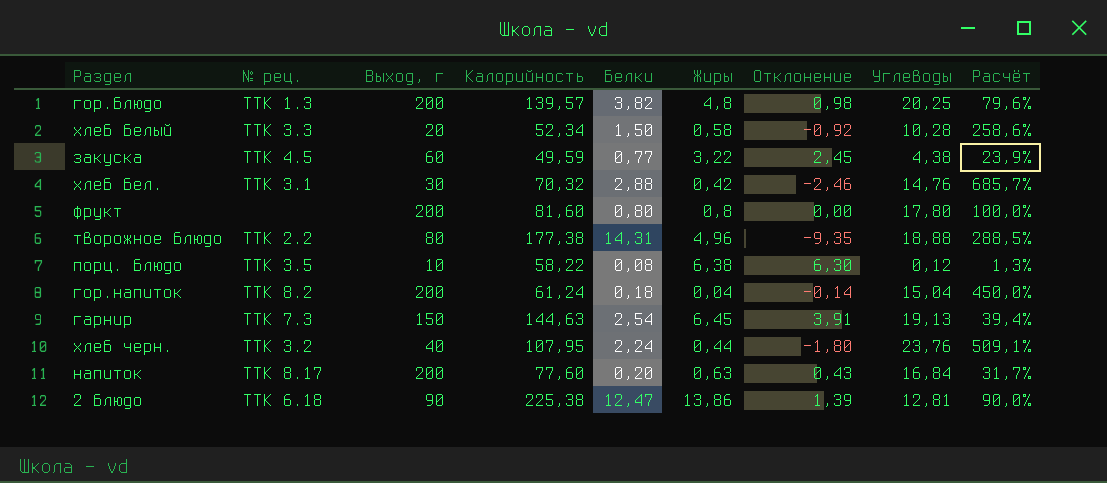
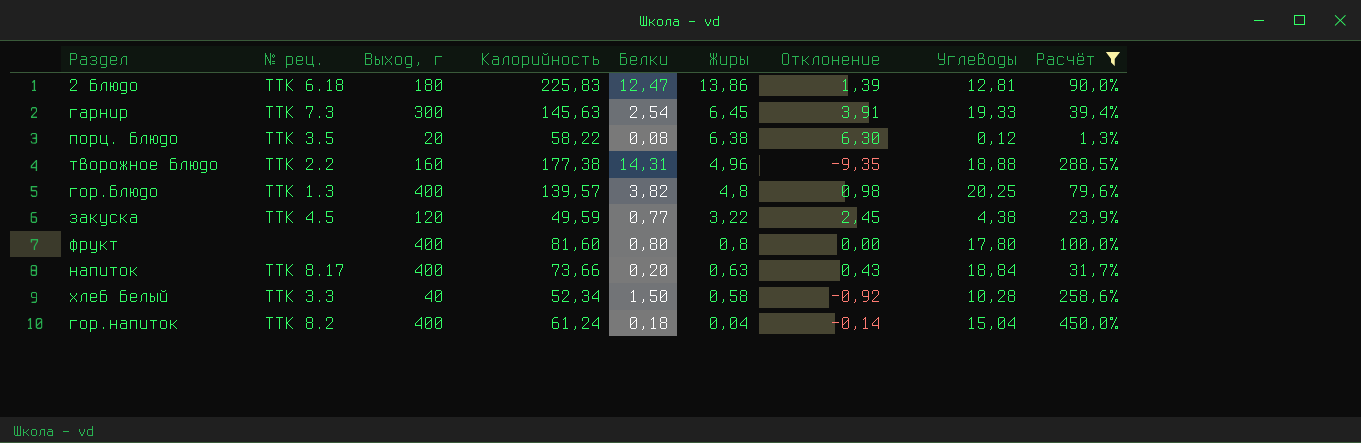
filter: none -> Расчёт <= 450,0%
row order: none -> Жиры descending
2 блюдо | Выход, г: 90 -> 180
2 блюдо | Калорийность: 225,38 -> 225,83
гарнир | Выход, г: 150 -> 300
гарнир | Калорийность: 144,63 -> 145,63
гарнир | Углеводы: 19,13 -> 19,33
порц. блюдо | Выход, г: 10 -> 20
творожное блюдо | Выход, г: 80 -> 160
гор.блюдо | Выход, г: 200 -> 400
закуска | Выход, г: 60 -> 120
фрукт | Выход, г: 200 -> 400
напиток | Выход, г: 200 -> 400
напиток | Калорийность: 77,60 -> 73,66
напиток | Углеводы: 16,84 -> 18,84
хлеб белый | Выход, г: 20 -> 40
гор.напиток | Выход, г: 200 -> 400

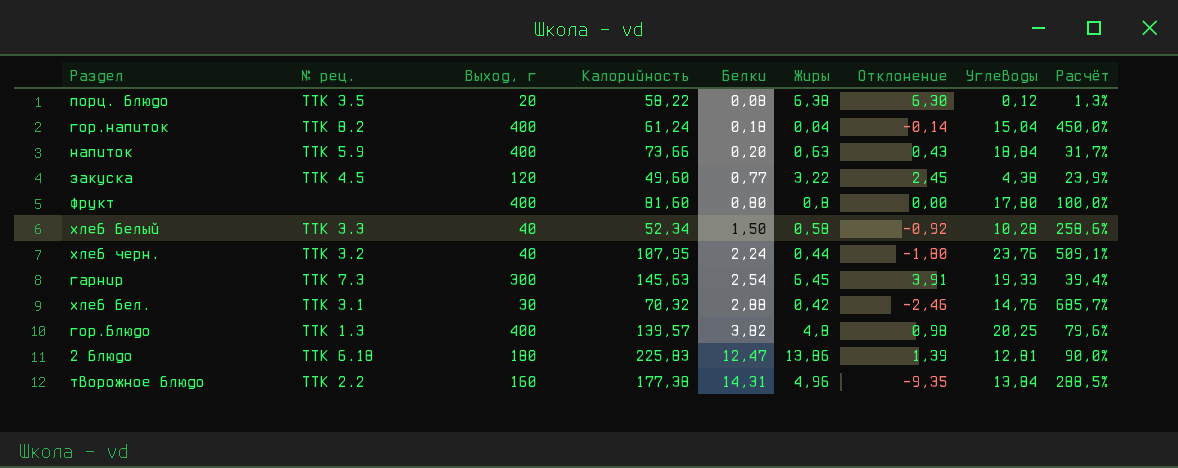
filter: Расчёт <= 450,0% -> none
row order: Жиры descending -> Белки ascending
напиток | № рец.: ТТК 8.17 -> ТТК 5.9
закуска | Калорийность: 49,59 -> 49,60
творожное блюдо | Углеводы: 18,88 -> 13,84

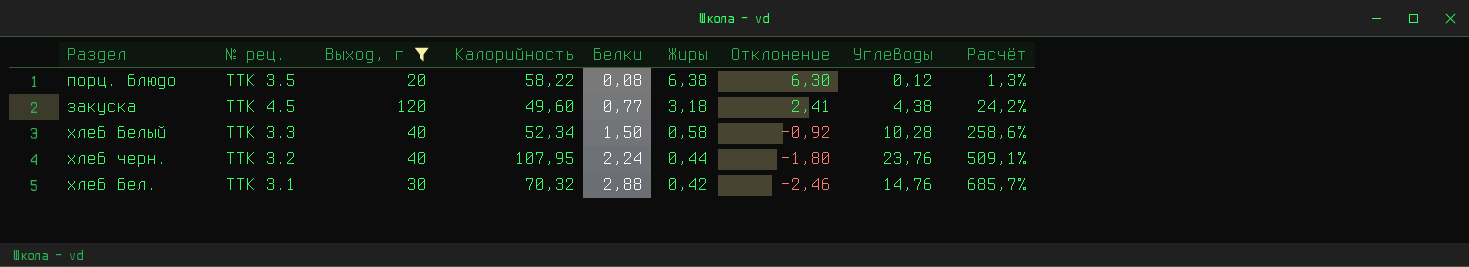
filter: none -> Выход, г <= 120
закуска | Жиры: 3,22 -> 3,18
закуска | Отклонение: 2,45 -> 2,41
закуска | Расчёт: 23,9% -> 24,2%

